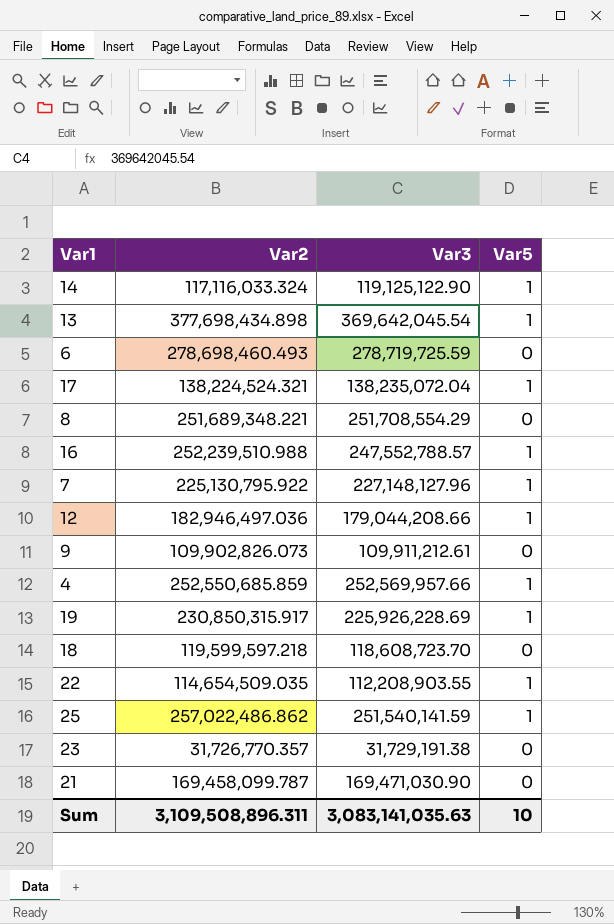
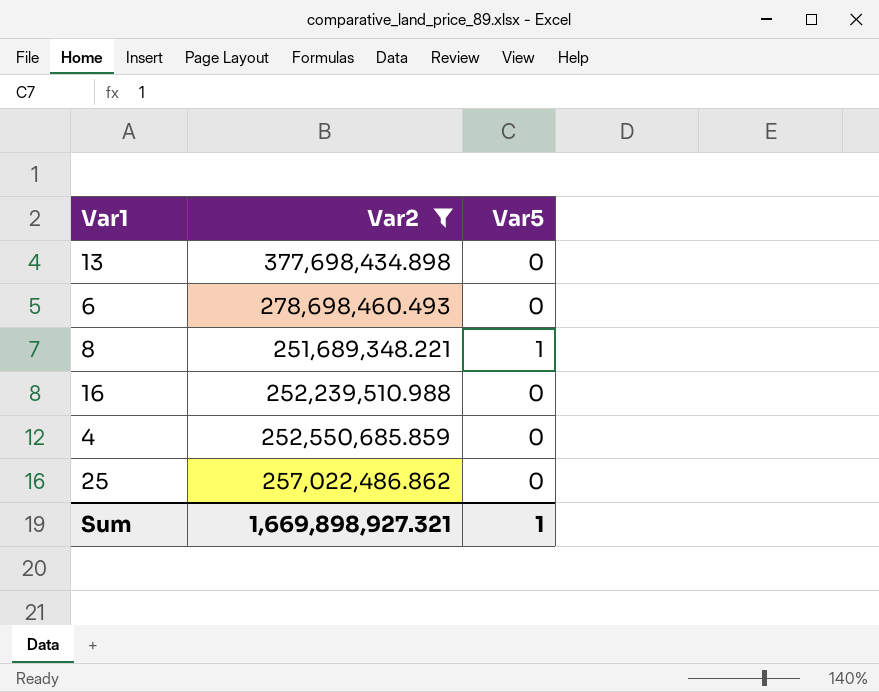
filter: none -> Var2 >= 251,689,348.221
column Var3 | position: 3 -> none
13 | Var5: 1 -> 0
8 | Var5: 0 -> 1
16 | Var5: 1 -> 0
4 | Var5: 1 -> 0
25 | Var5: 1 -> 0
Sum | Var2: 3,109,508,896.311 -> 1,669,898,927.321
Sum | Var5: 10 -> 1

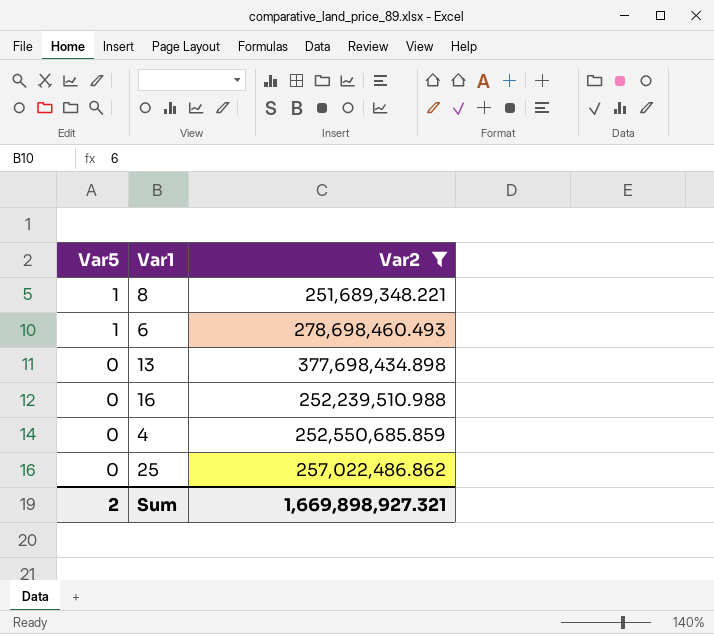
row order: none -> Var5 descending
column Var5 | position: 3 -> 1
6 | Var5: 0 -> 1
Sum | Var5: 1 -> 2

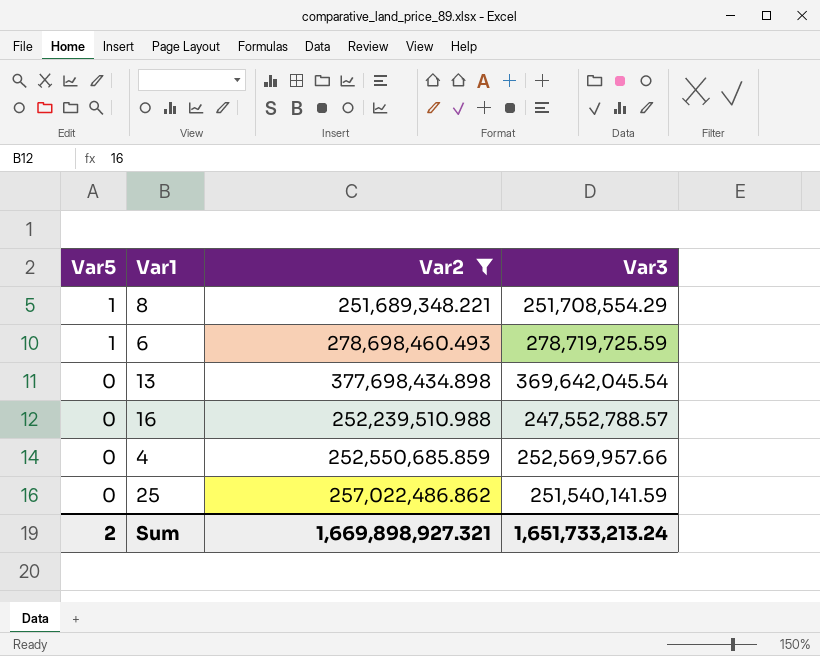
column Var3 | position: none -> 4

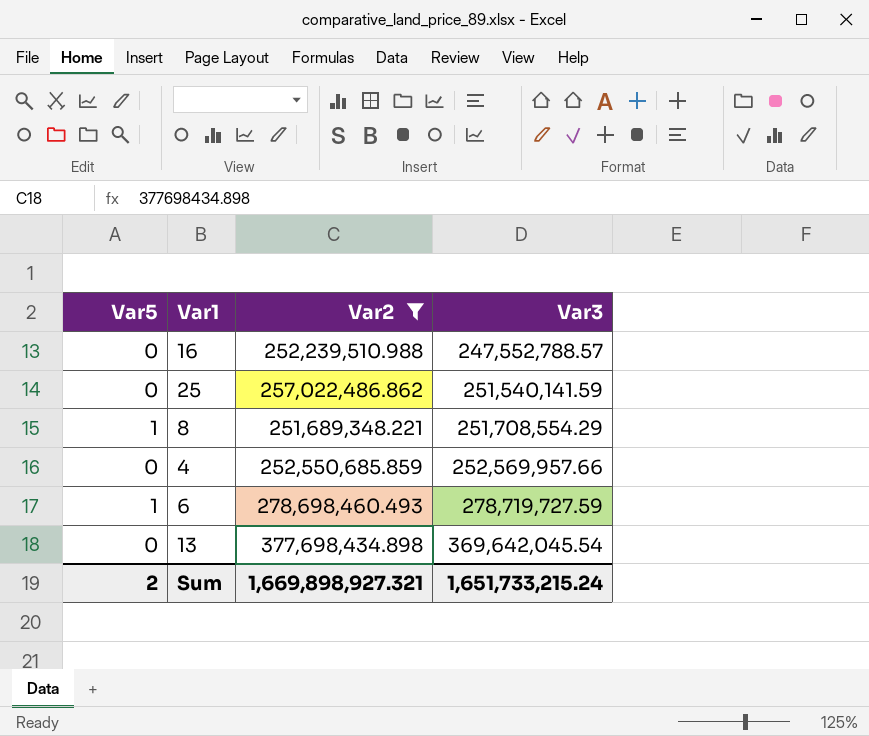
row order: Var5 descending -> Var3 ascending
6 | Var3: 278,719,725.59 -> 278,719,727.59
Sum | Var3: 1,651,733,213.24 -> 1,651,733,215.24

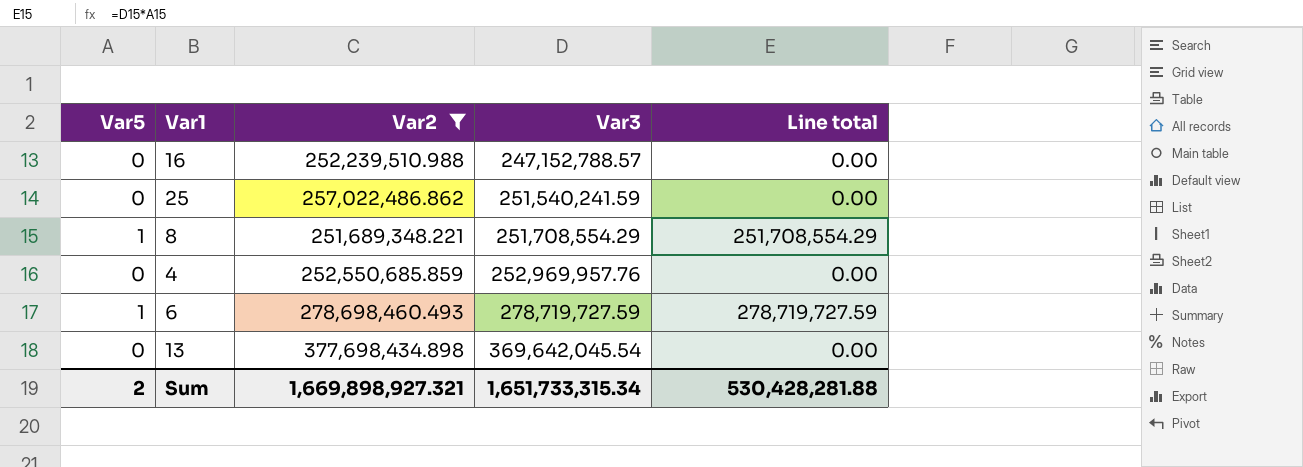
column Line total | formula: none -> [Var5] * [Var3]
16 | Var3: 247,552,788.57 -> 247,152,788.57
25 | Var3: 251,540,141.59 -> 251,540,241.59
4 | Var3: 252,569,957.66 -> 252,969,957.76
Sum | Var3: 1,651,733,215.24 -> 1,651,733,315.34

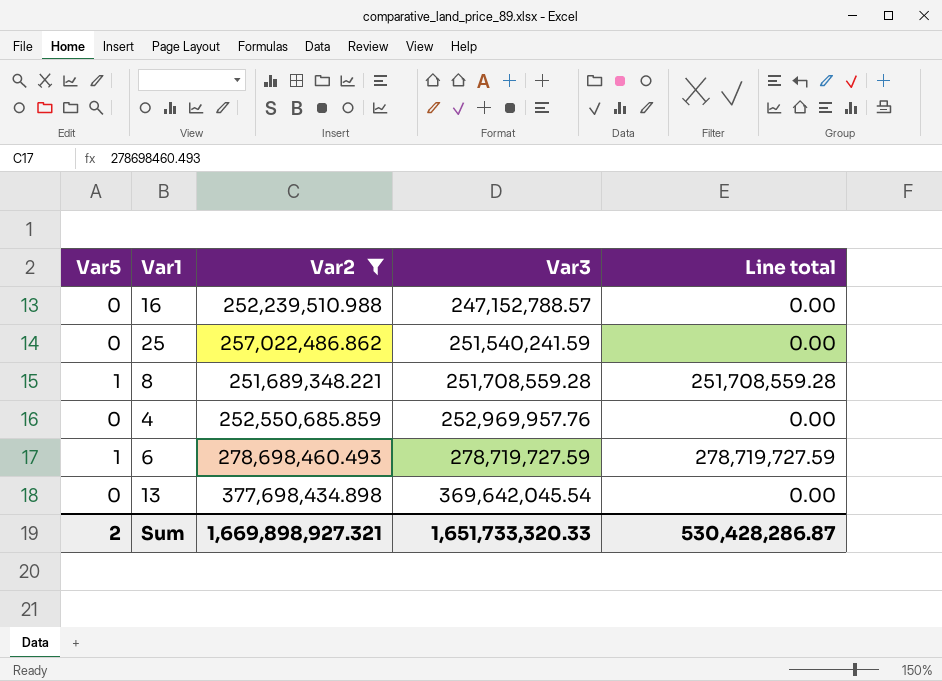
8 | Var3: 251,708,554.29 -> 251,708,559.28
8 | Line total: 251,708,554.29 -> 251,708,559.28
Sum | Var3: 1,651,733,315.34 -> 1,651,733,320.33
Sum | Line total: 530,428,281.88 -> 530,428,286.87

